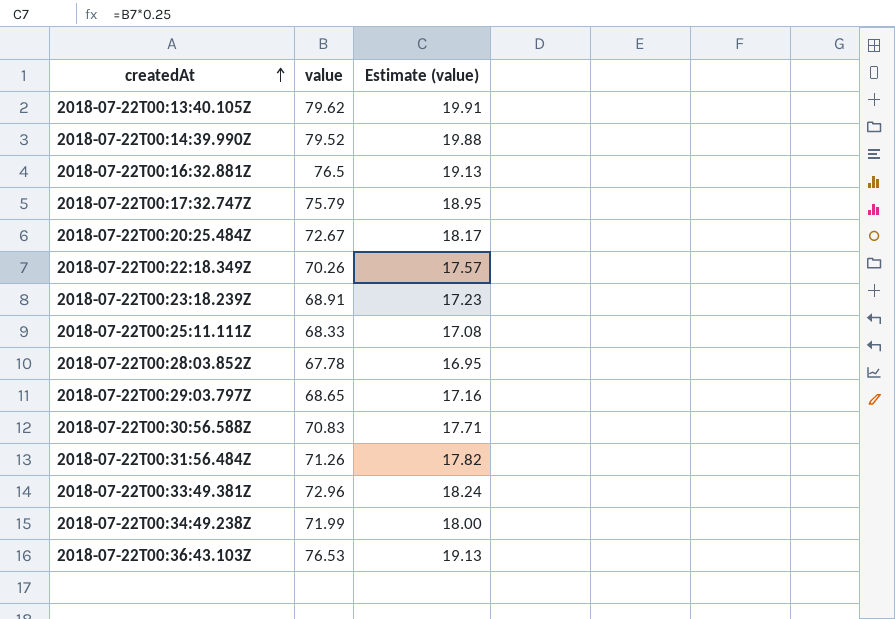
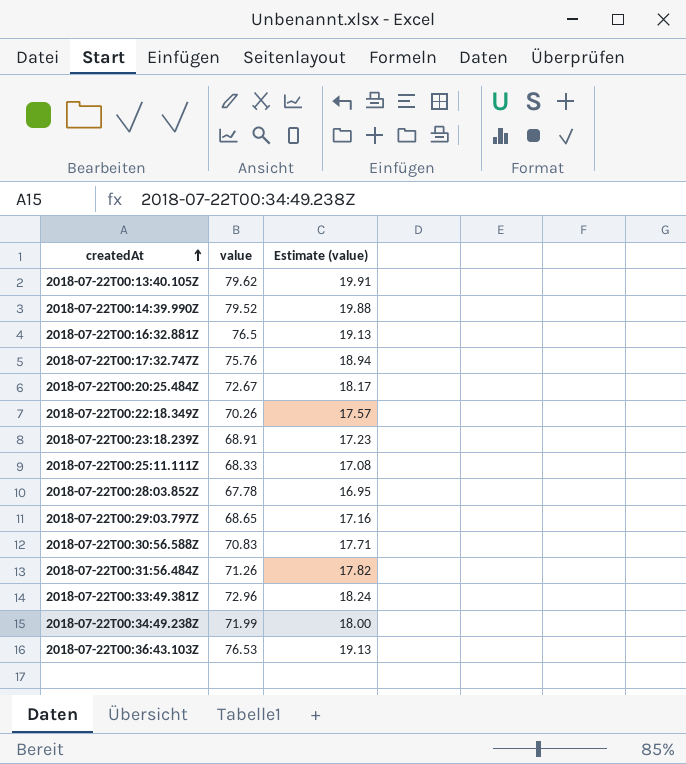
2018-07-22T00:17:32.747Z | value: 75.79 -> 75.76
2018-07-22T00:17:32.747Z | Estimate (value): 18.95 -> 18.94

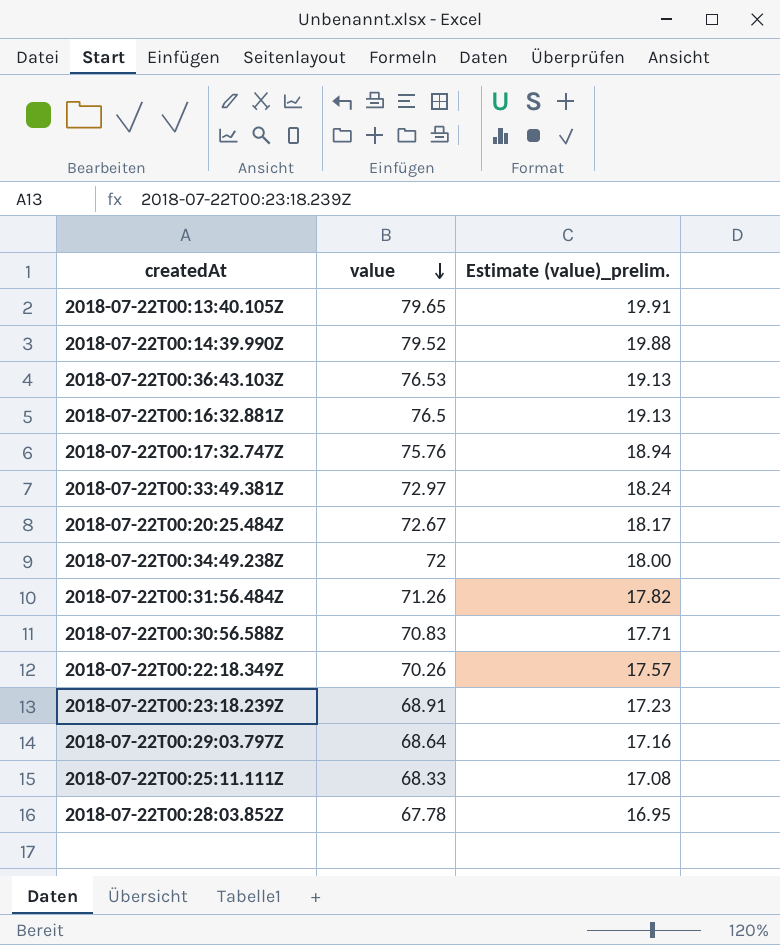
row order: createdAt ascending -> value descending
column name: Estimate (value) -> Estimate (value)_prelim.
2018-07-22T00:13:40.105Z | value: 79.62 -> 79.65
2018-07-22T00:33:49.381Z | value: 72.96 -> 72.97
2018-07-22T00:34:49.238Z | value: 71.99 -> 72
2018-07-22T00:29:03.797Z | value: 68.65 -> 68.64

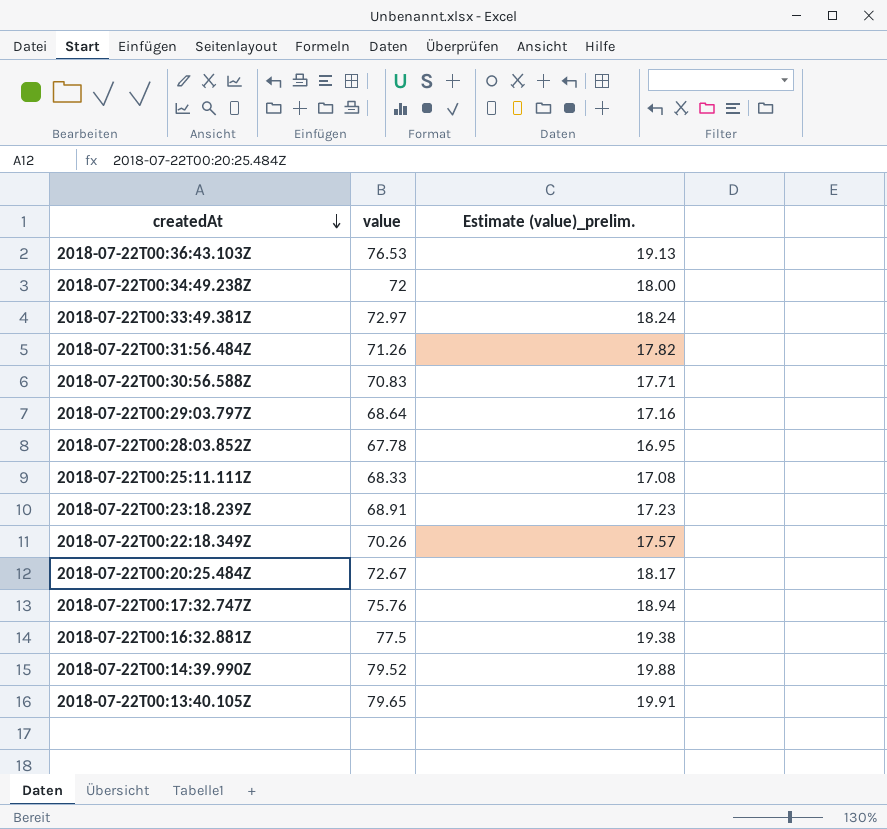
row order: value descending -> createdAt descending
2018-07-22T00:16:32.881Z | value: 76.5 -> 77.5
2018-07-22T00:16:32.881Z | Estimate (value)_prelim.: 19.13 -> 19.38

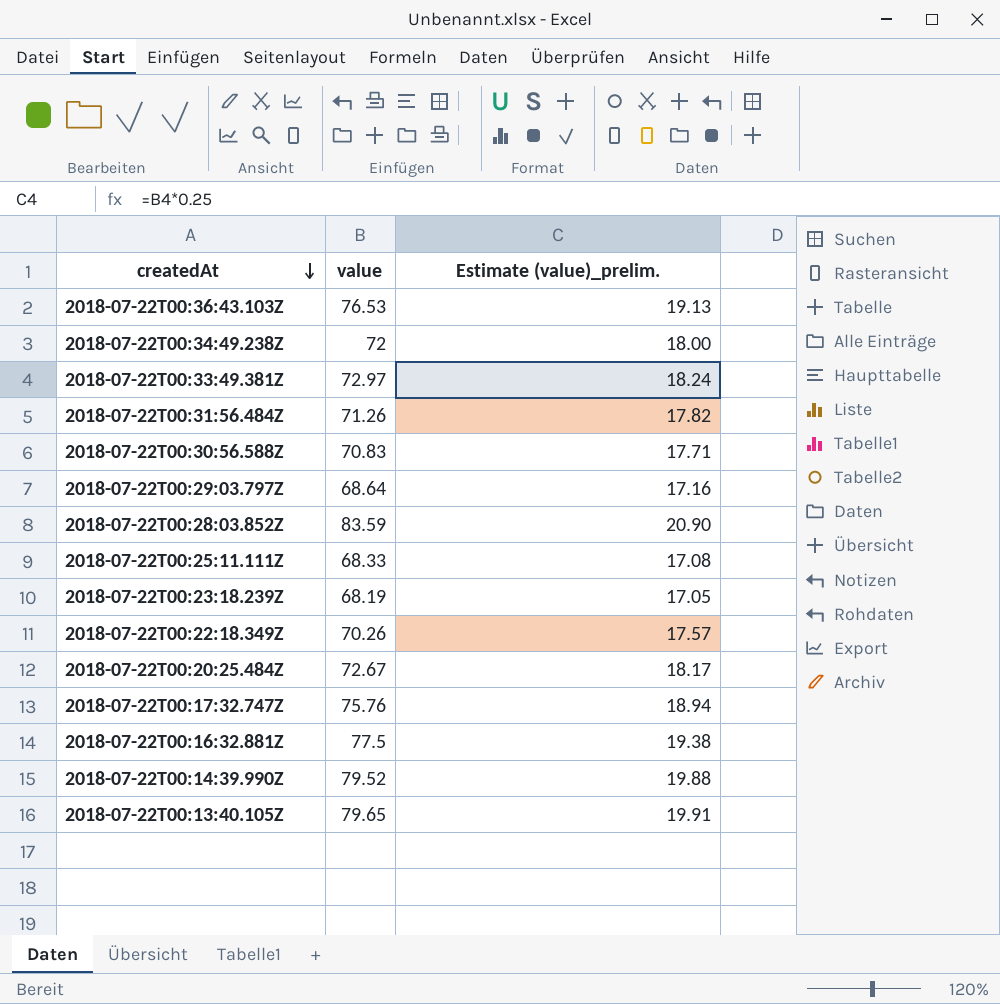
2018-07-22T00:28:03.852Z | value: 67.78 -> 83.59
2018-07-22T00:28:03.852Z | Estimate (value)_prelim.: 16.95 -> 20.90
2018-07-22T00:23:18.239Z | value: 68.91 -> 68.19
2018-07-22T00:23:18.239Z | Estimate (value)_prelim.: 17.23 -> 17.05

